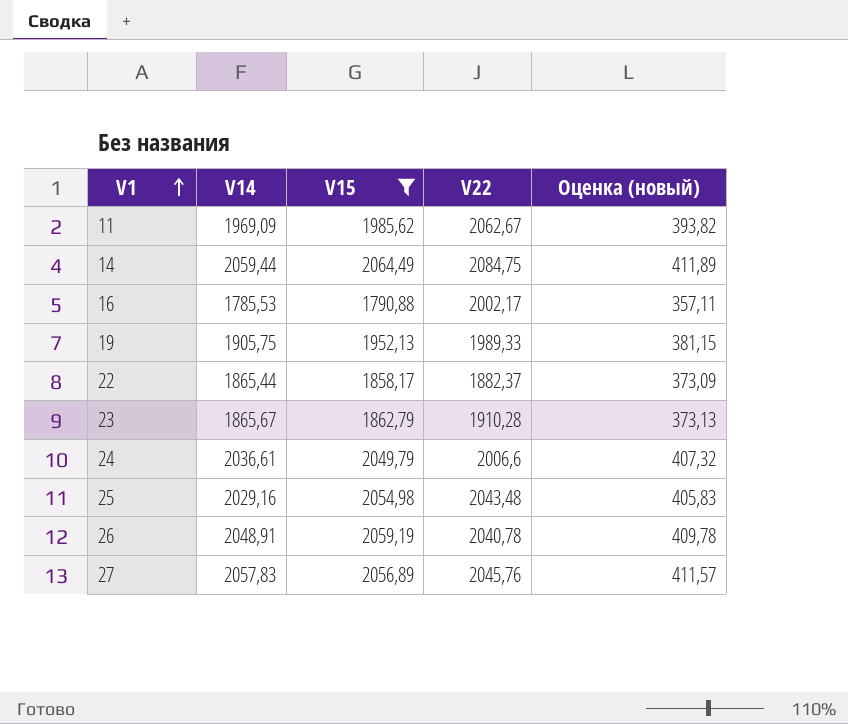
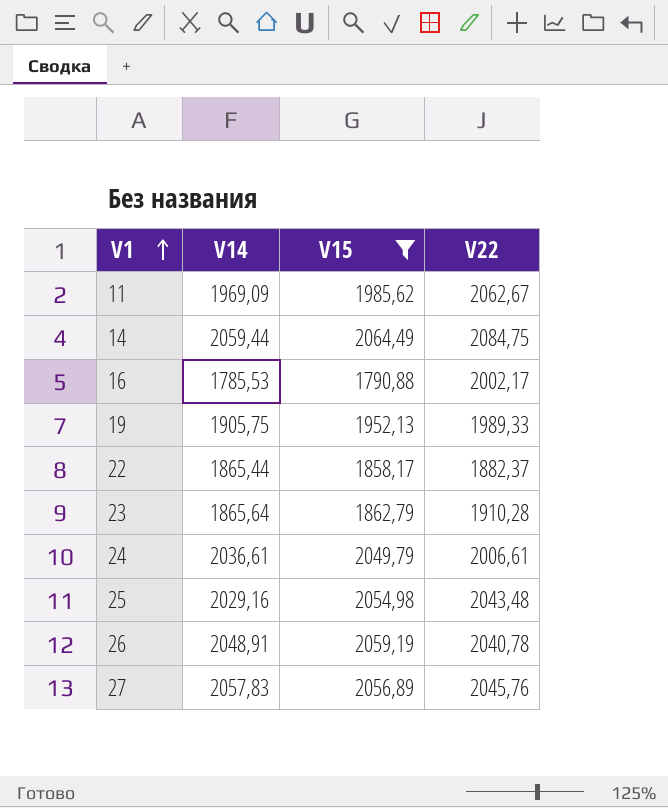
column Оценка (новый) | formula: [V14] * 0,2 -> none
23 | V14: 1865,67 -> 1865,64
24 | V22: 2006,6 -> 2006,61

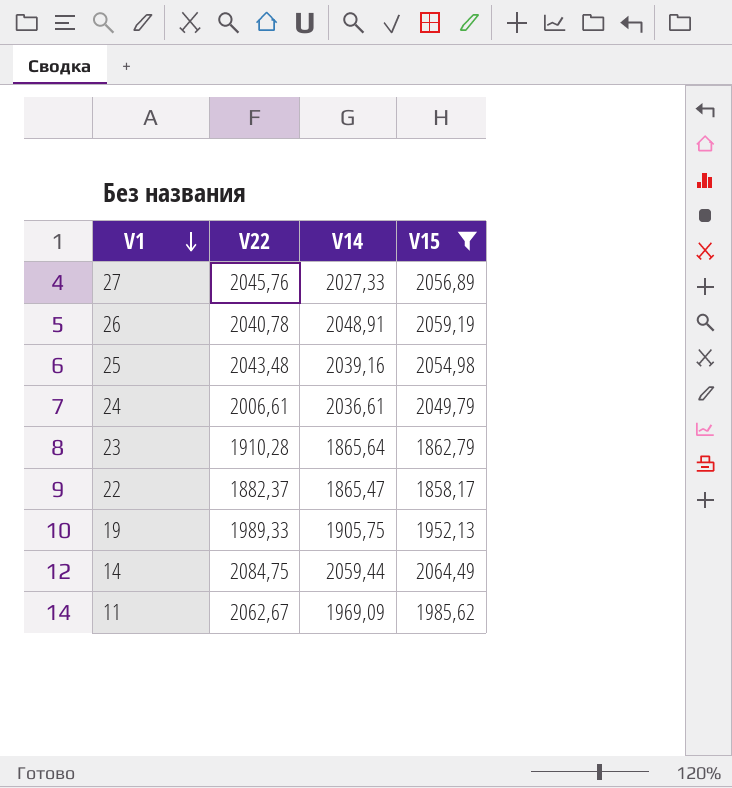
row order: V1 ascending -> V1 descending
column V22 | position: 4 -> 2
row 16: 1785,53 | 1790,88 | 2002,17 -> none
27 | V14: 2057,83 -> 2027,33
25 | V14: 2029,16 -> 2039,16
22 | V14: 1865,44 -> 1865,47

